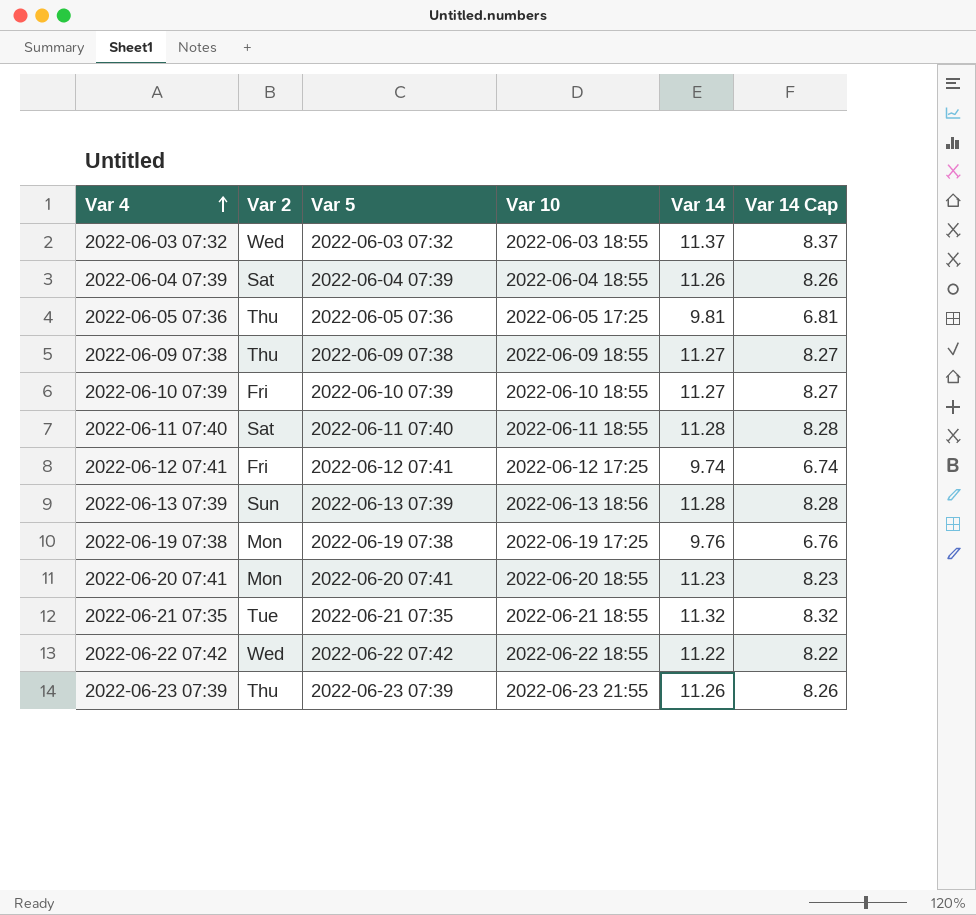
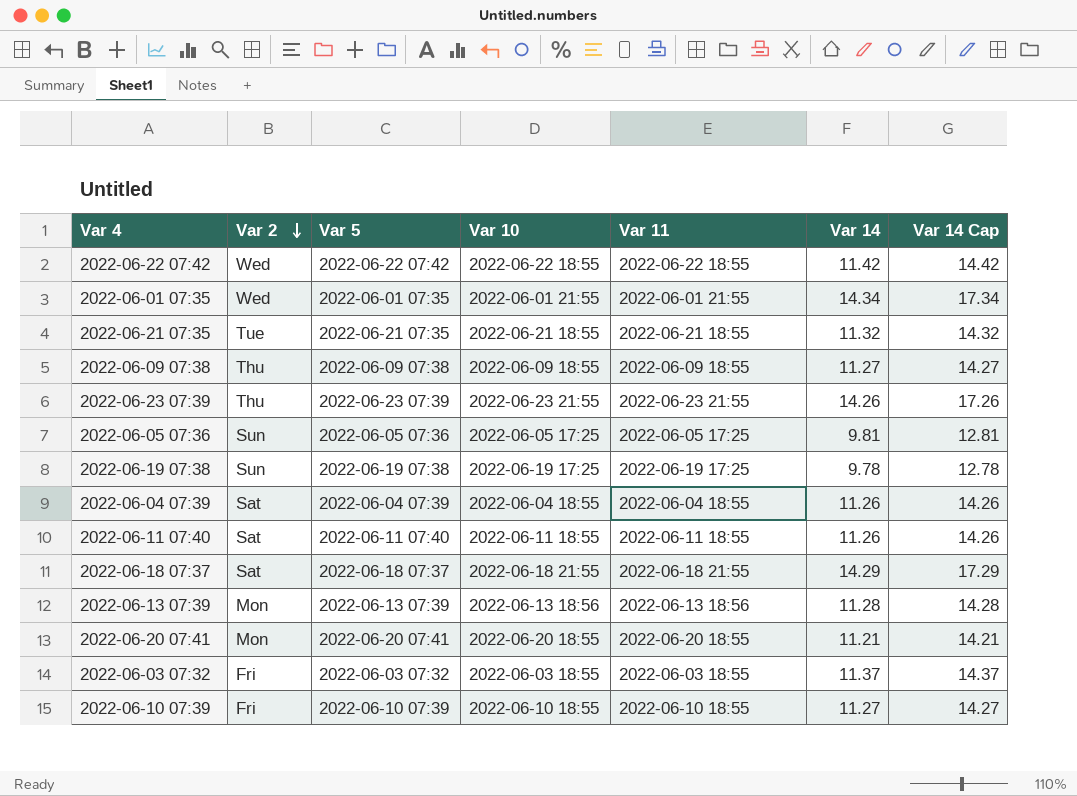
row order: Var 4 ascending -> Var 2 descending
column Var 11 | position: none -> 5
column Var 14 Cap | formula: [Var 14] - 3 -> [Var 14] + 3
row 2022-06-12 07:41: Fri | 2022-06-12 07:41 | 2022-06-12 17:25 | 9.74 | 6.74 -> none
2022-06-22 07:42 | Var 14: 11.22 -> 11.42
row 2022-06-01 07:35: none -> Wed | 2022-06-01 07:35 | 2022-06-01 21:55 | 2022-06-01 21:55 | 14.34 | 17.34
2022-06-23 07:39 | Var 14: 11.26 -> 14.26
2022-06-05 07:36 | Var 2: Thu -> Sun
2022-06-19 07:38 | Var 2: Mon -> Sun
2022-06-19 07:38 | Var 14: 9.76 -> 9.78
2022-06-11 07:40 | Var 14: 11.28 -> 11.26
row 2022-06-18 07:37: none -> Sat | 2022-06-18 07:37 | 2022-06-18 21:55 | 2022-06-18 21:55 | 14.29 | 17.29
2022-06-13 07:39 | Var 2: Sun -> Mon
2022-06-20 07:41 | Var 14: 11.23 -> 11.21
2022-06-03 07:32 | Var 2: Wed -> Fri

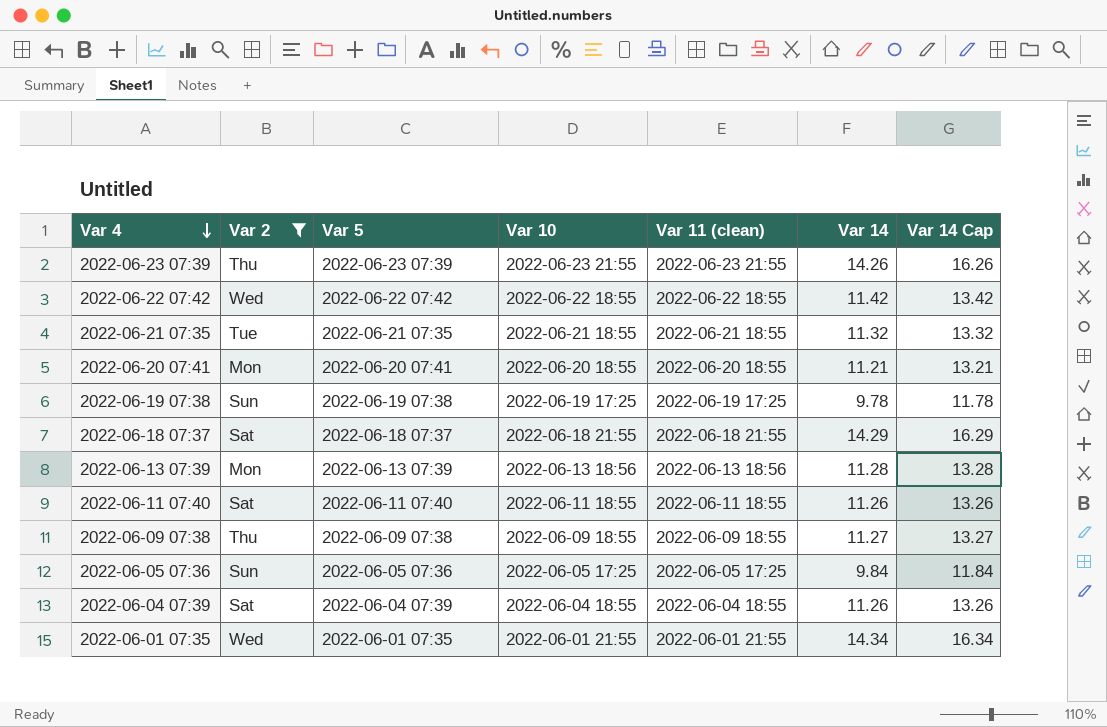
filter: none -> Var 2 != Fri
row order: Var 2 descending -> Var 4 descending
column name: Var 11 -> Var 11 (clean)
column Var 14 Cap | formula: [Var 14] + 3 -> [Var 14] + 2
2022-06-05 07:36 | Var 14: 9.81 -> 9.84

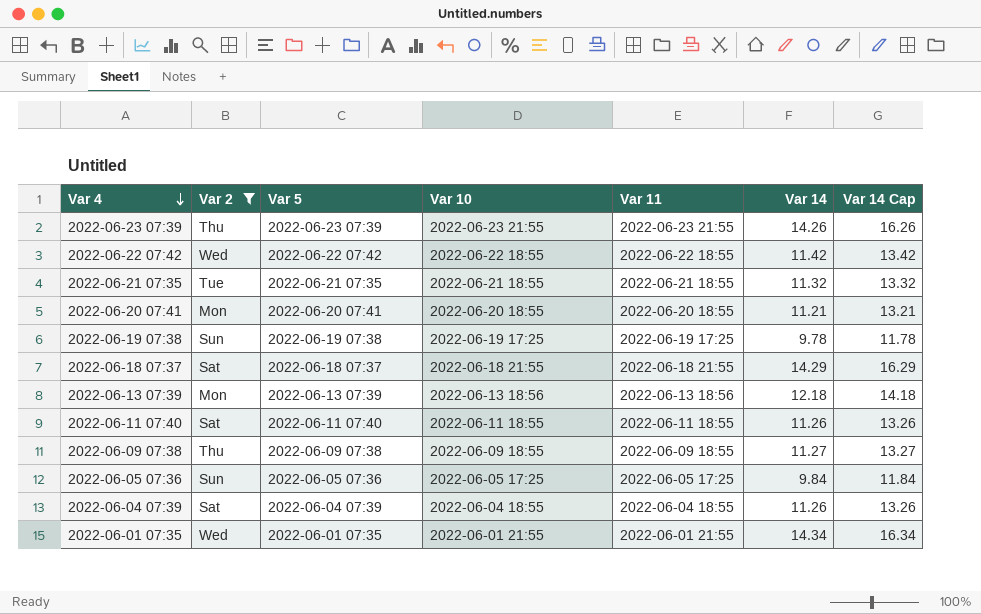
column name: Var 11 (clean) -> Var 11
2022-06-13 07:39 | Var 14: 11.28 -> 12.18
2022-06-13 07:39 | Var 14 Cap: 13.28 -> 14.18

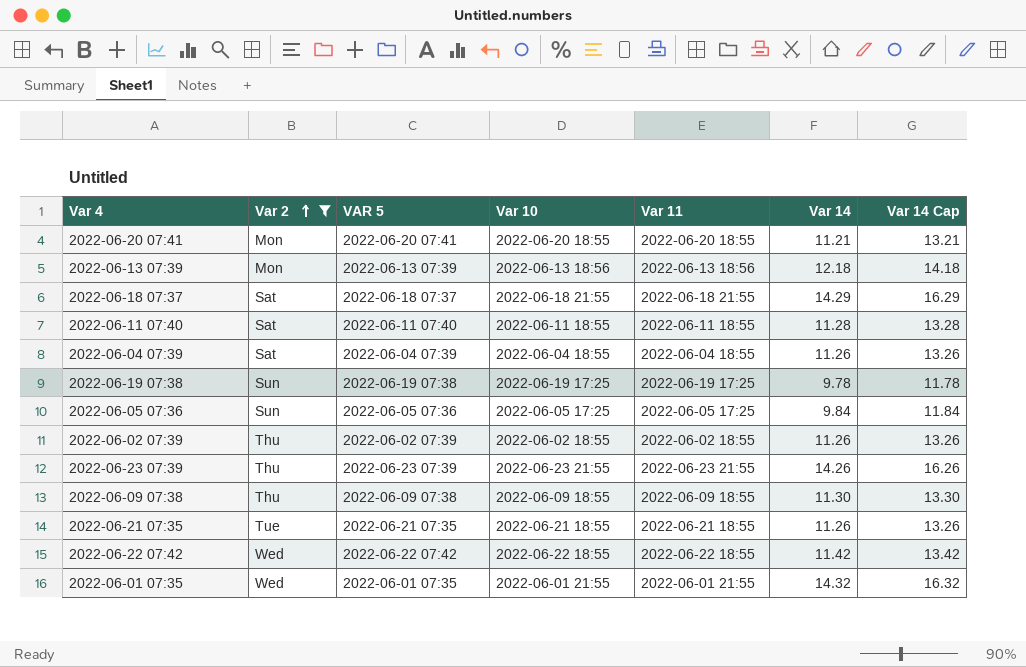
row order: Var 4 descending -> Var 2 ascending
column name: Var 5 -> VAR 5
2022-06-11 07:40 | Var 14: 11.26 -> 11.28
2022-06-11 07:40 | Var 14 Cap: 13.26 -> 13.28
row 2022-06-02 07:39: none -> Thu | 2022-06-02 07:39 | 2022-06-02 18:55 | 2022-06-02 18:55 | 11.26 | 13.26
2022-06-09 07:38 | Var 14: 11.27 -> 11.30
2022-06-09 07:38 | Var 14 Cap: 13.27 -> 13.30
2022-06-21 07:35 | Var 14: 11.32 -> 11.26
2022-06-21 07:35 | Var 14 Cap: 13.32 -> 13.26
2022-06-01 07:35 | Var 14: 14.34 -> 14.32
2022-06-01 07:35 | Var 14 Cap: 16.34 -> 16.32

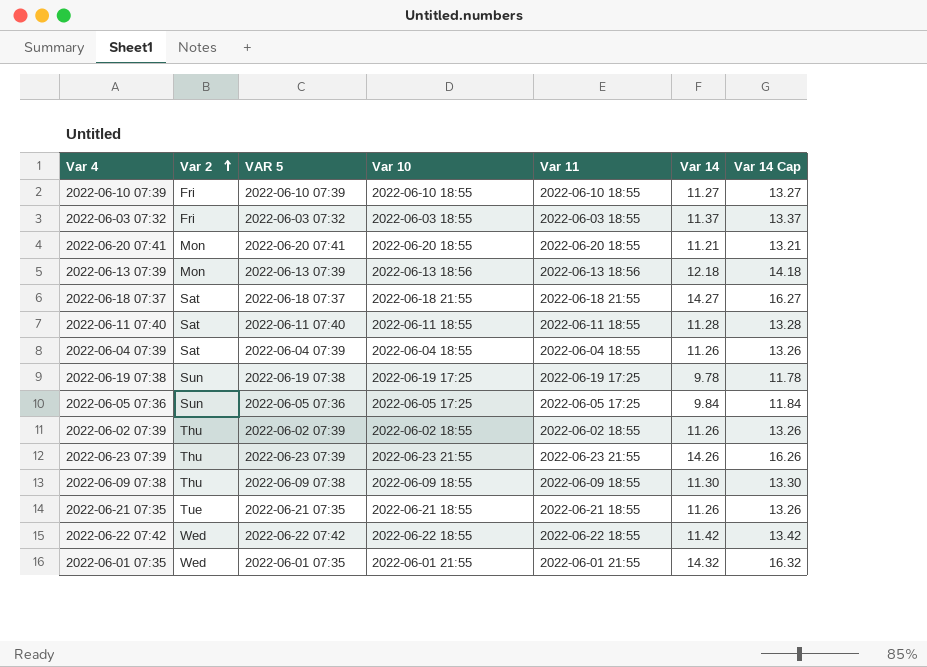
filter: Var 2 != Fri -> none
2022-06-18 07:37 | Var 14: 14.29 -> 14.27
2022-06-18 07:37 | Var 14 Cap: 16.29 -> 16.27

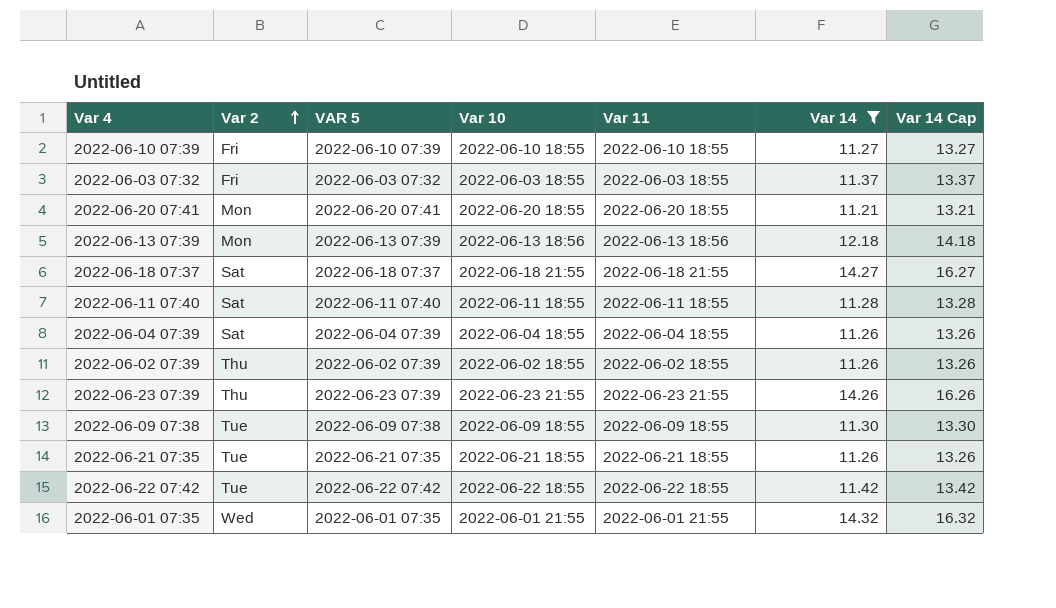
filter: none -> Var 14 >= 11.21
2022-06-09 07:38 | Var 2: Thu -> Tue
2022-06-22 07:42 | Var 2: Wed -> Tue

